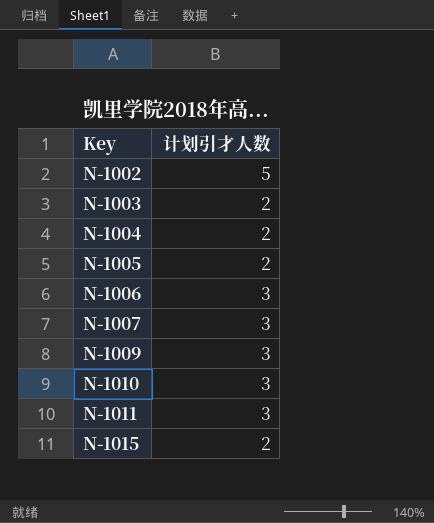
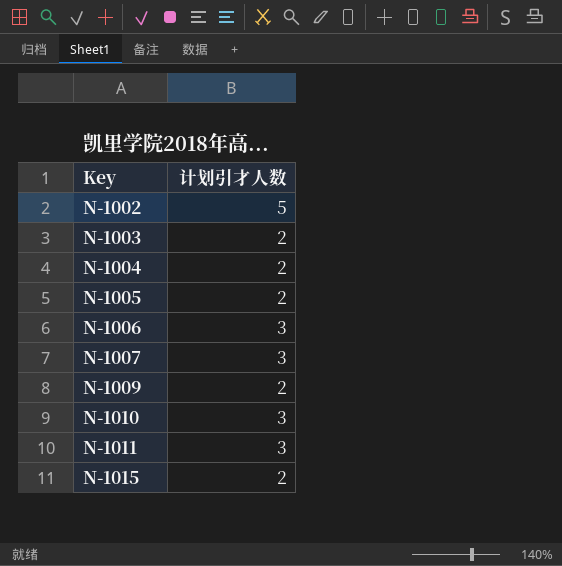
N-1009 | 计划引才人数: 3 -> 2

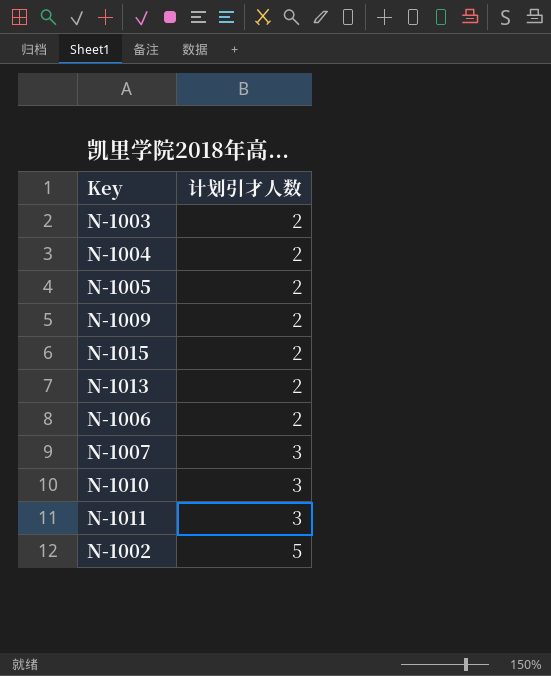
row order: Key ascending -> 计划引才人数 ascending
row N-1013: none -> 2
N-1006 | 计划引才人数: 3 -> 2

